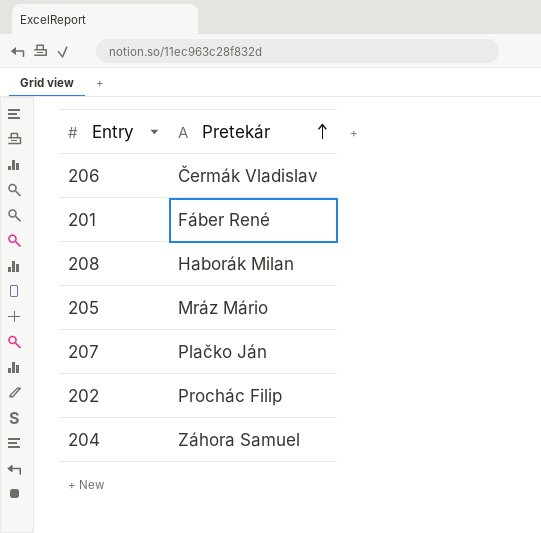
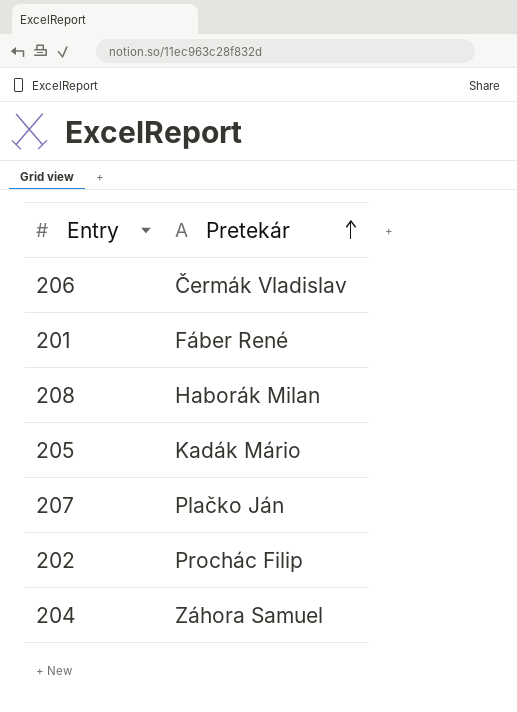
205 | Pretekár: Mráz Mário -> Kadák Mário

